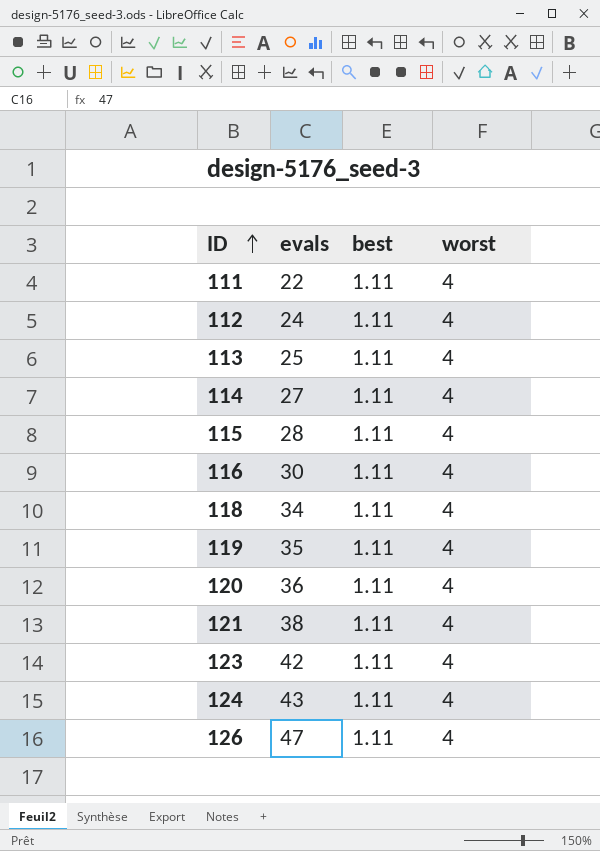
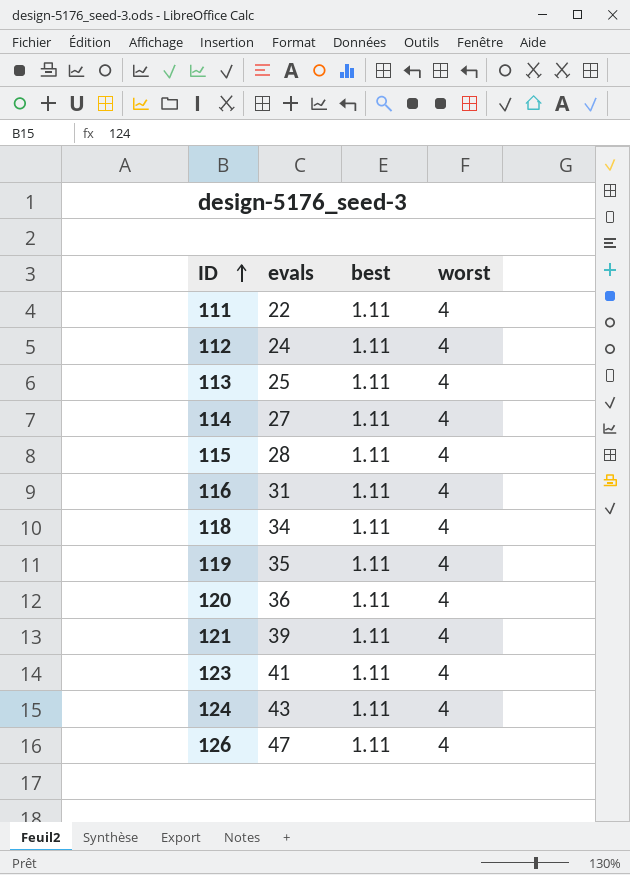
116 | evals: 30 -> 31
121 | evals: 38 -> 39
123 | evals: 42 -> 41

